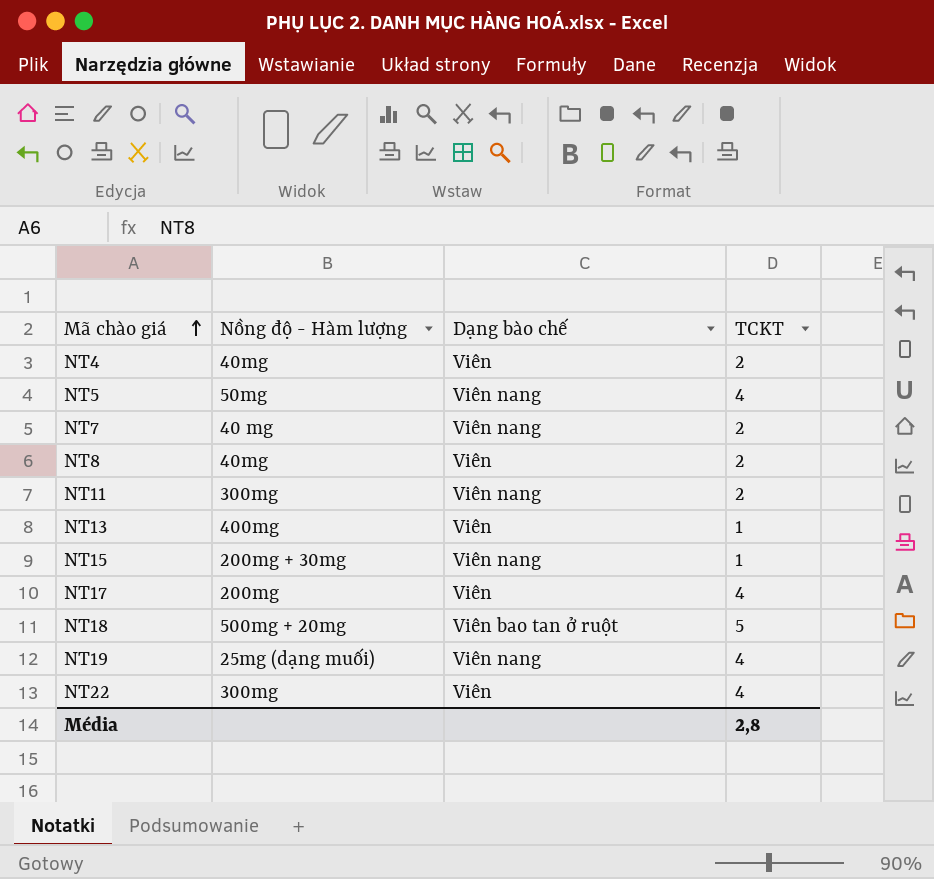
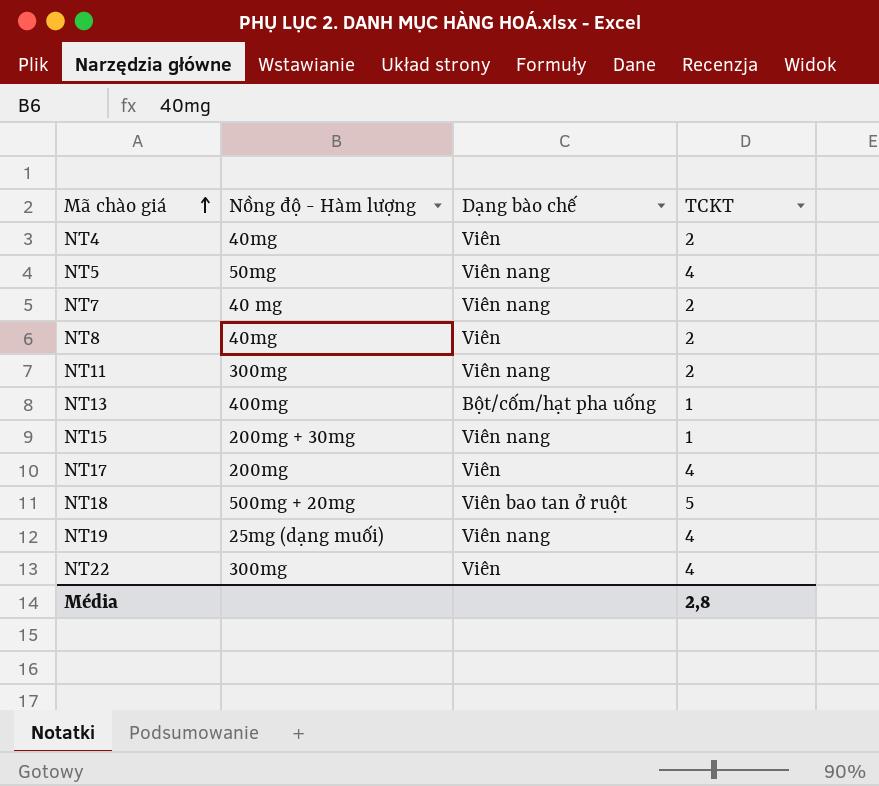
NT13 | Dạng bào chế: Viên -> Bột/cốm/hạt pha uống

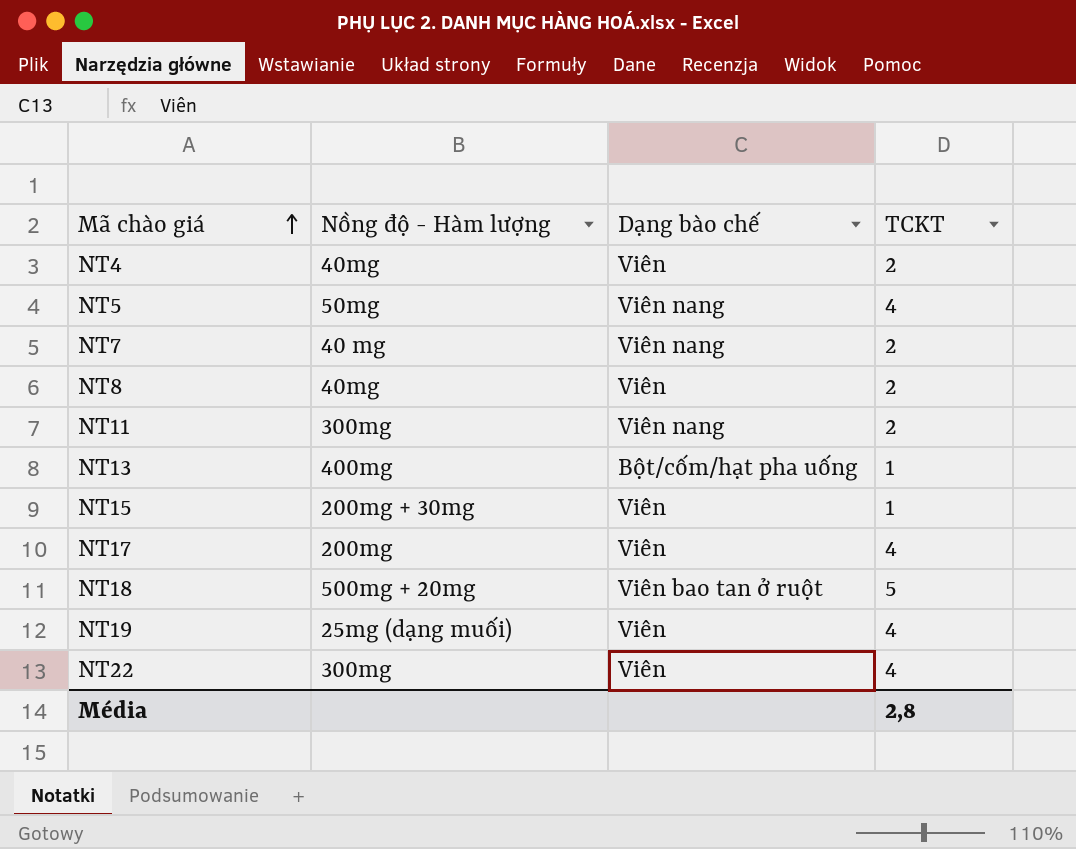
NT15 | Dạng bào chế: Viên nang -> Viên
NT19 | Dạng bào chế: Viên nang -> Viên

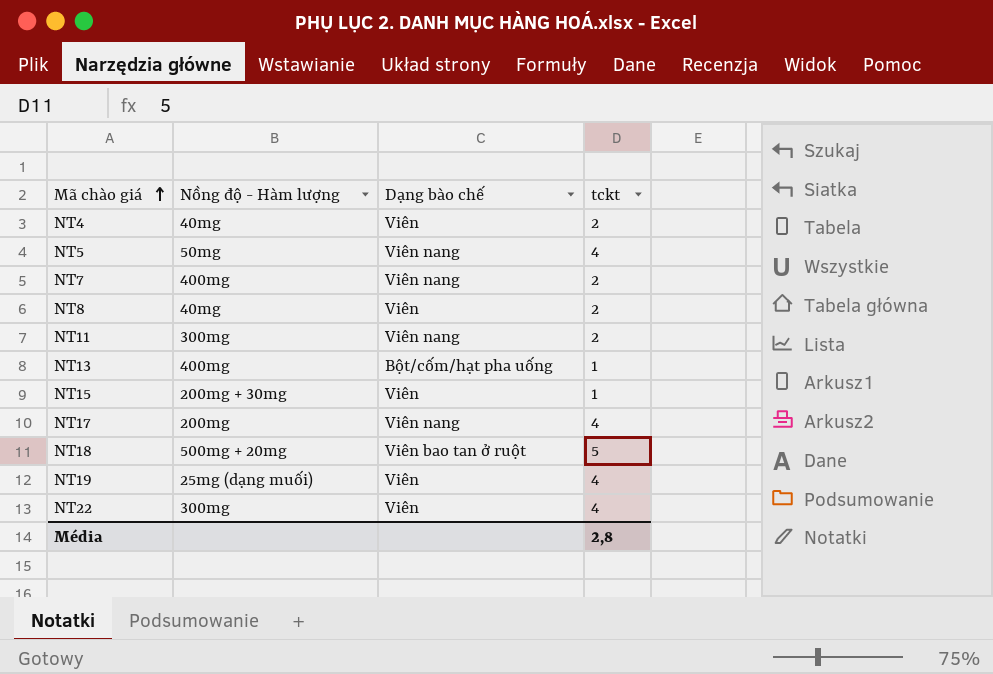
column name: TCKT -> tckt
NT7 | Nồng độ - Hàm lượng: 40 mg -> 400mg
NT17 | Dạng bào chế: Viên -> Viên nang

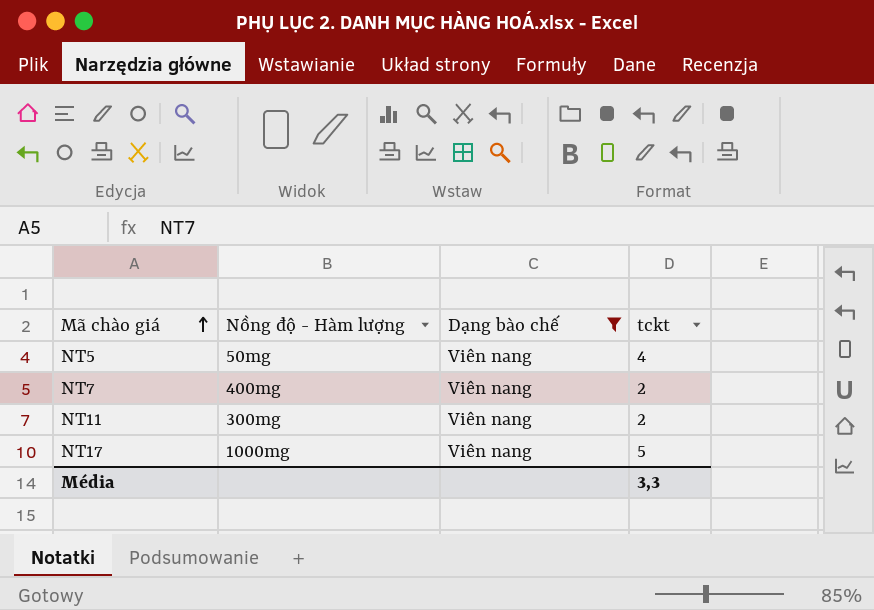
filter: none -> Dạng bào chế = Viên nang
NT17 | Nồng độ - Hàm lượng: 200mg -> 1000mg
NT17 | tckt: 4 -> 5
Média | tckt: 2,8 -> 3,3

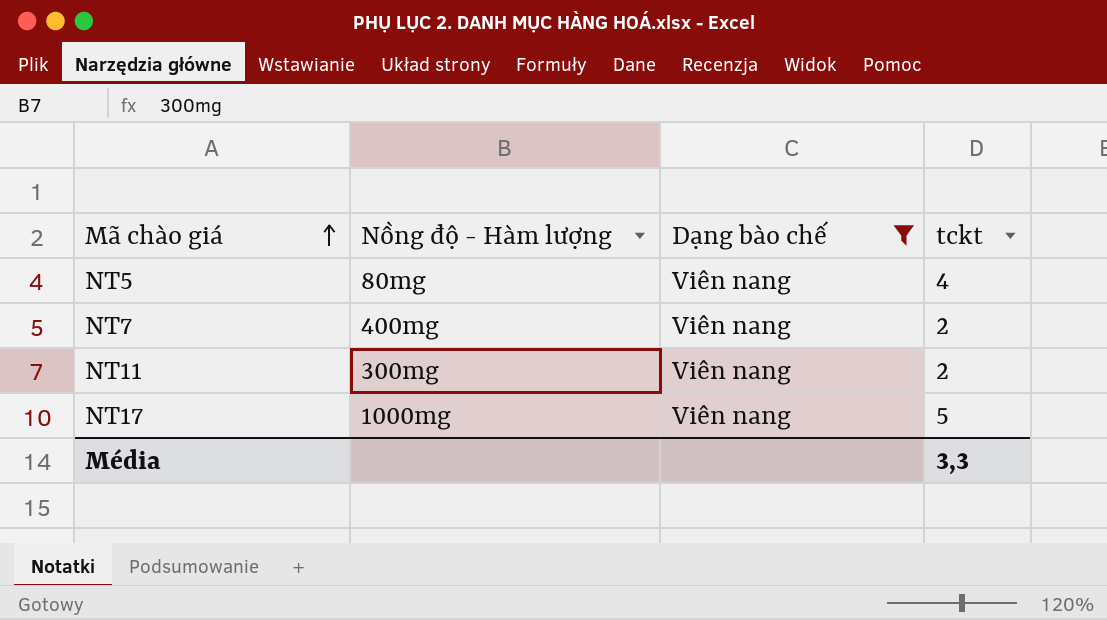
NT5 | Nồng độ - Hàm lượng: 50mg -> 80mg

